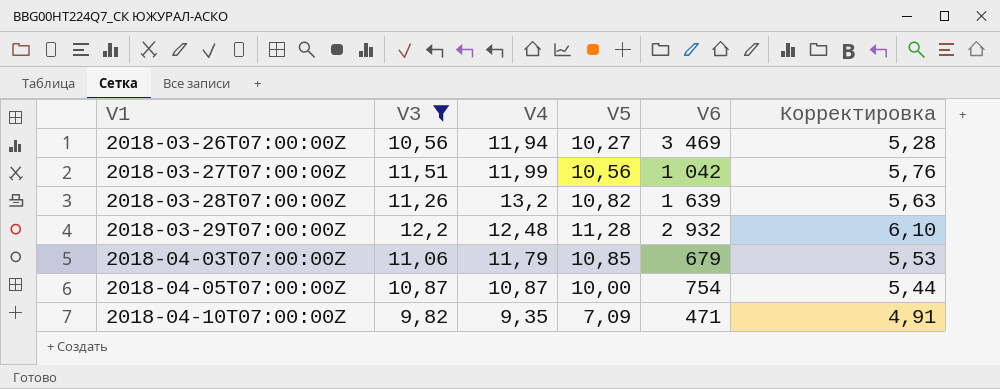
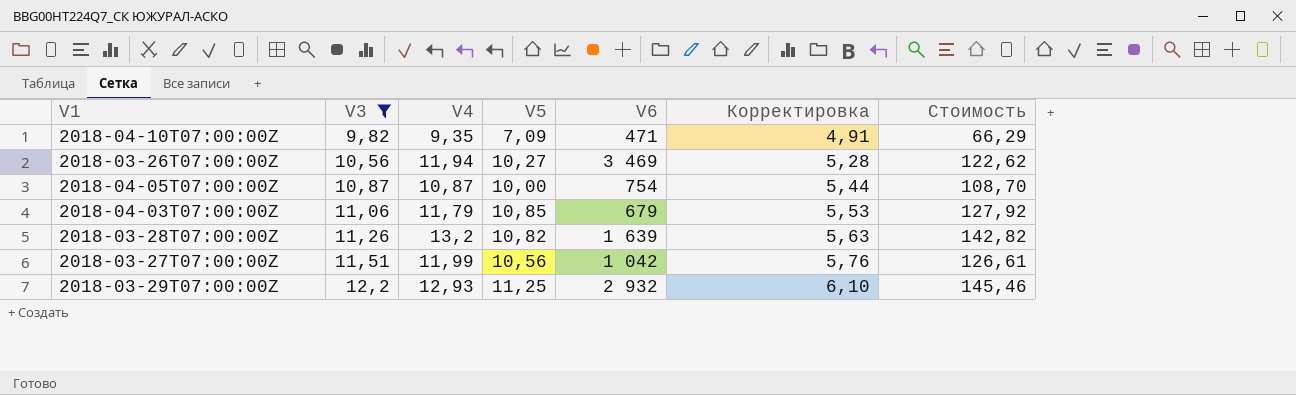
row order: V1 ascending -> V3 ascending
column Стоимость | formula: none -> [V4] * [V5]
2018-03-29T07:00:00Z | V4: 12,48 -> 12,93
2018-03-29T07:00:00Z | V5: 11,28 -> 11,25

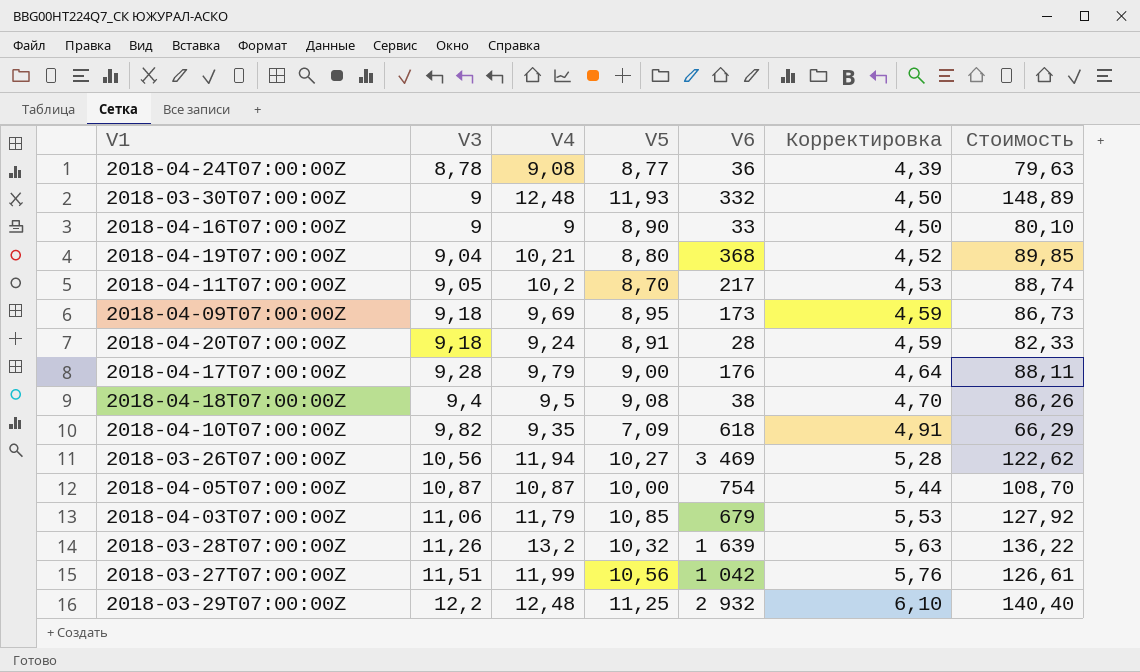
filter: V3 >= 9,82 -> none
2018-04-10T07:00:00Z | V6: 471 -> 618
2018-03-28T07:00:00Z | V5: 10,82 -> 10,32
2018-03-28T07:00:00Z | Стоимость: 142,82 -> 136,22
2018-03-29T07:00:00Z | V4: 12,93 -> 12,48
2018-03-29T07:00:00Z | Стоимость: 145,46 -> 140,40

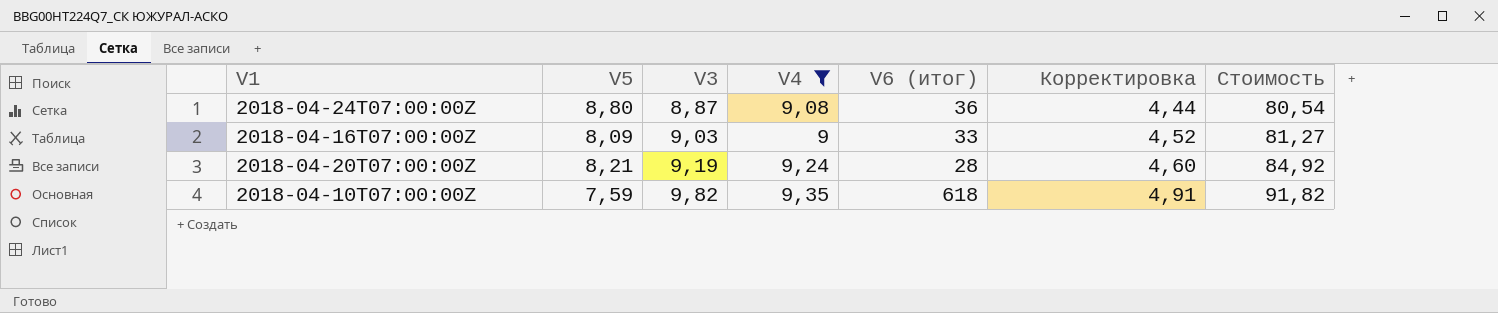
filter: none -> V4 <= 9,35
column V5 | position: 4 -> 2
column name: V6 -> V6 (итог)
column Стоимость | formula: [V4] * [V5] -> [V3] * [V4]
2018-04-24T07:00:00Z | V5: 8,77 -> 8,80
2018-04-24T07:00:00Z | V3: 8,78 -> 8,87
2018-04-24T07:00:00Z | Корректировка: 4,39 -> 4,44
2018-04-16T07:00:00Z | V5: 8,90 -> 8,09
2018-04-16T07:00:00Z | V3: 9 -> 9,03
2018-04-16T07:00:00Z | Корректировка: 4,50 -> 4,52
2018-04-20T07:00:00Z | V5: 8,91 -> 8,21
2018-04-20T07:00:00Z | V3: 9,18 -> 9,19
2018-04-20T07:00:00Z | Корректировка: 4,59 -> 4,60
2018-04-10T07:00:00Z | V5: 7,09 -> 7,59

